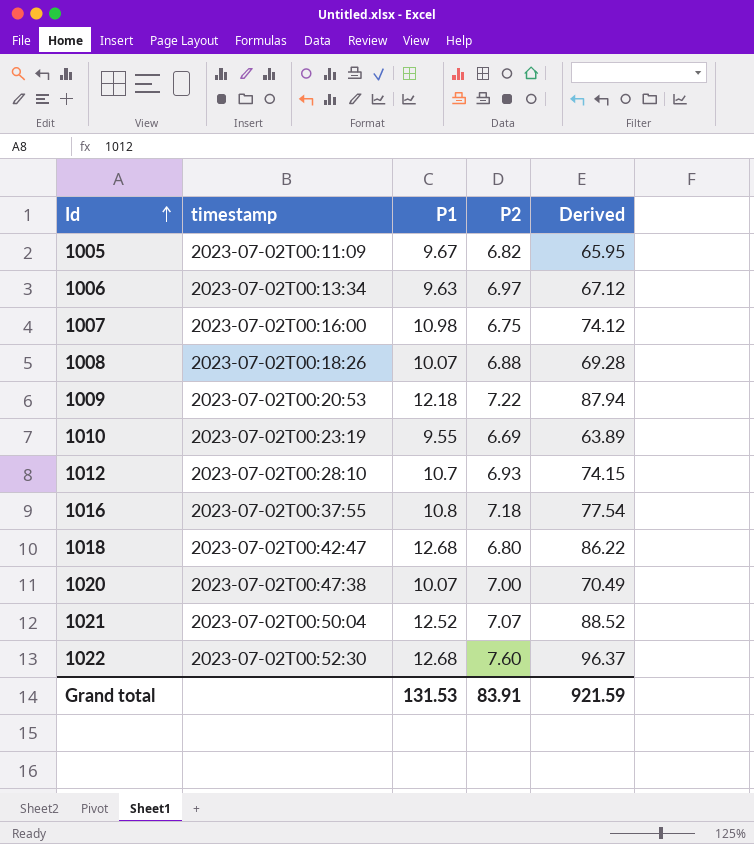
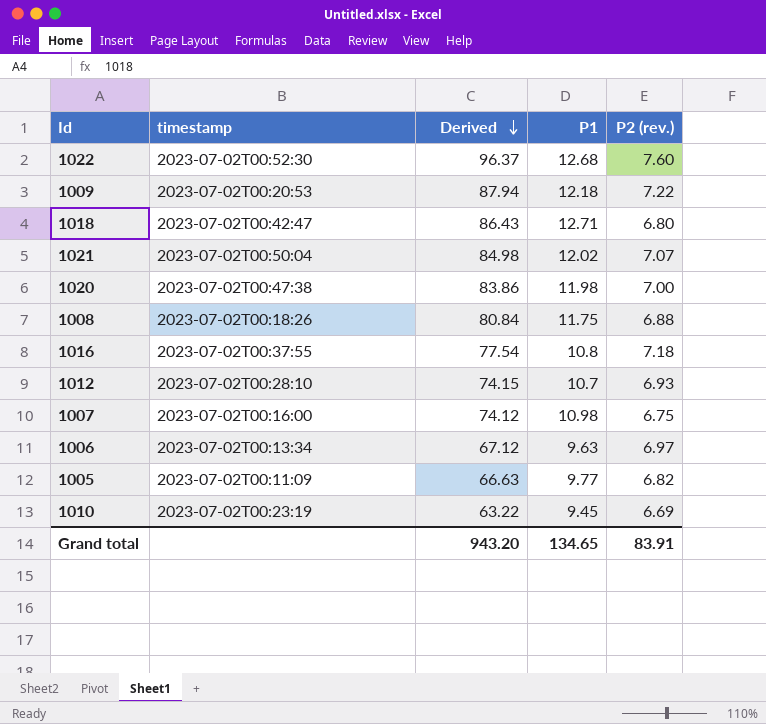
row order: Id ascending -> Derived descending
column Derived | position: 5 -> 3
column name: P2 -> P2 (rev.)
1018 | Derived: 86.22 -> 86.43
1018 | P1: 12.68 -> 12.71
1021 | Derived: 88.52 -> 84.98
1021 | P1: 12.52 -> 12.02
1020 | Derived: 70.49 -> 83.86
1020 | P1: 10.07 -> 11.98
1008 | Derived: 69.28 -> 80.84
1008 | P1: 10.07 -> 11.75
1005 | Derived: 65.95 -> 66.63
1005 | P1: 9.67 -> 9.77
1010 | Derived: 63.89 -> 63.22
1010 | P1: 9.55 -> 9.45
Grand total | Derived: 921.59 -> 943.20
Grand total | P1: 131.53 -> 134.65

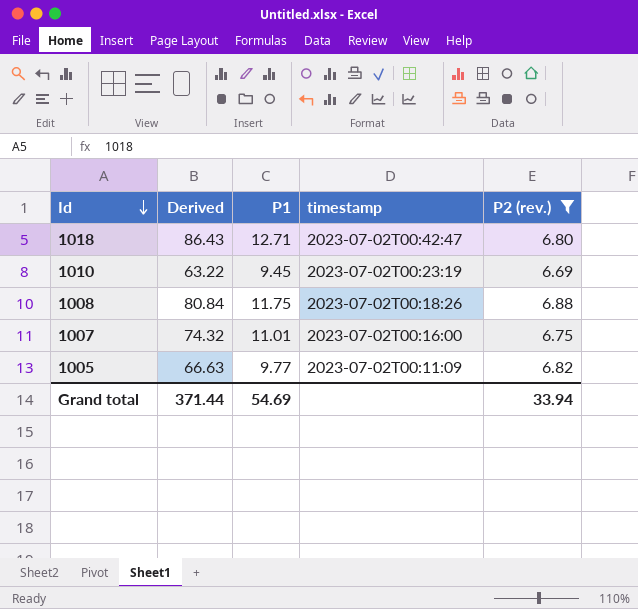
filter: none -> P2 (rev.) <= 6.88
row order: Derived descending -> Id descending
column timestamp | position: 2 -> 4
1007 | Derived: 74.12 -> 74.32
1007 | P1: 10.98 -> 11.01
Grand total | Derived: 943.20 -> 371.44
Grand total | P1: 134.65 -> 54.69
Grand total | P2 (rev.): 83.91 -> 33.94

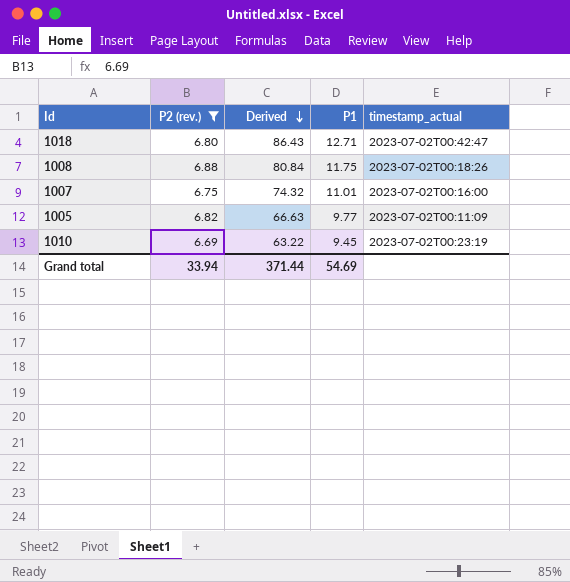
row order: Id descending -> Derived descending
column P2 (rev.) | position: 5 -> 2
column name: timestamp -> timestamp_actual

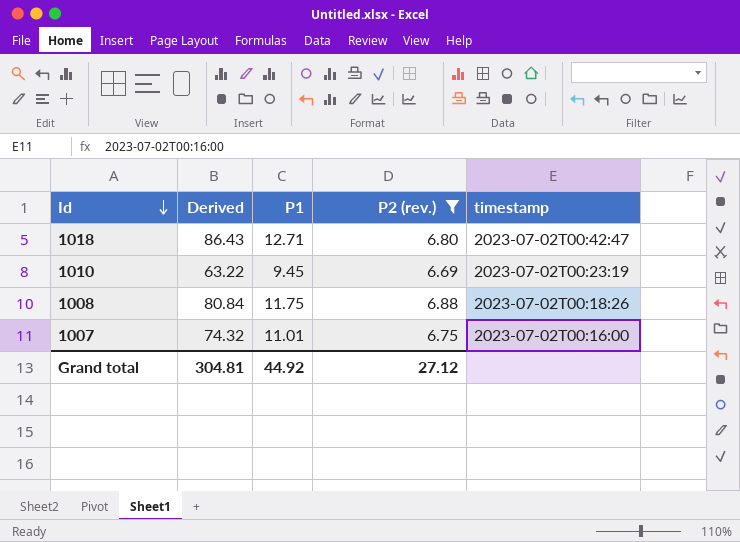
row order: Derived descending -> Id descending
column P2 (rev.) | position: 2 -> 4
column name: timestamp_actual -> timestamp
row 1005: 6.82 | 66.63 | 9.77 | 2023-07-02T00:11:09 -> none
Grand total | Derived: 371.44 -> 304.81
Grand total | P1: 54.69 -> 44.92
Grand total | P2 (rev.): 33.94 -> 27.12

